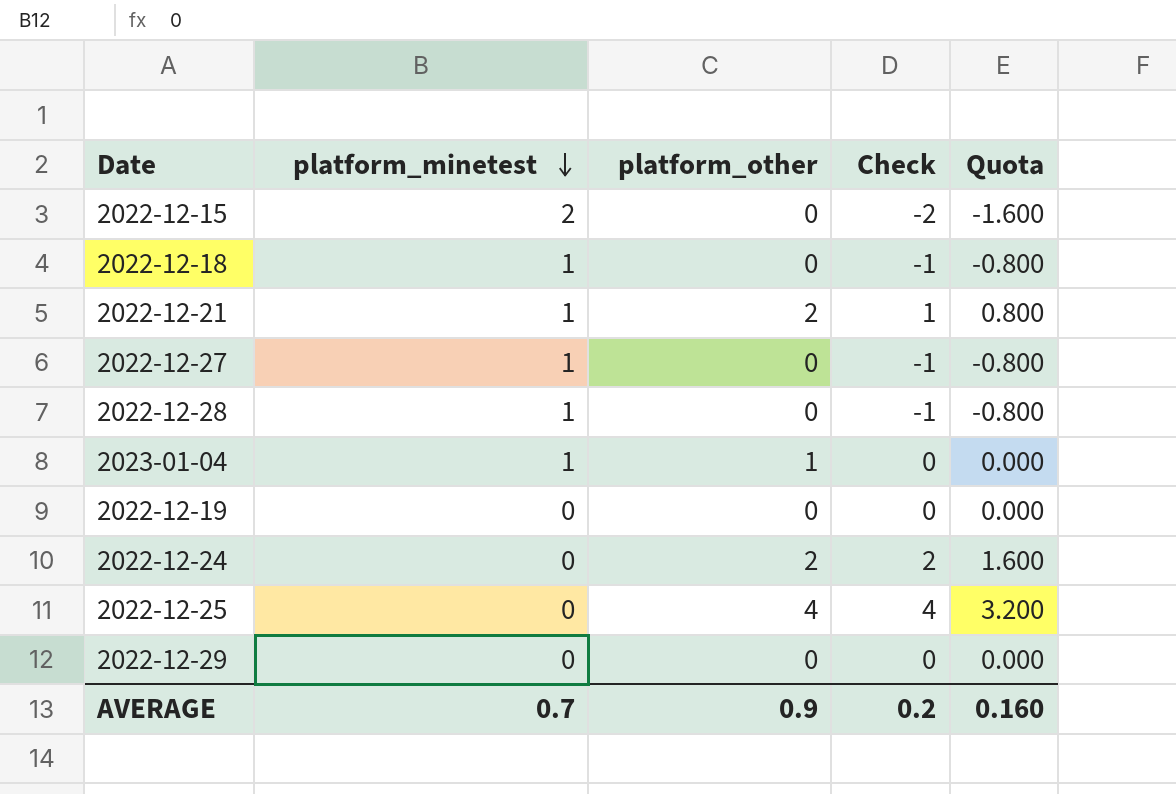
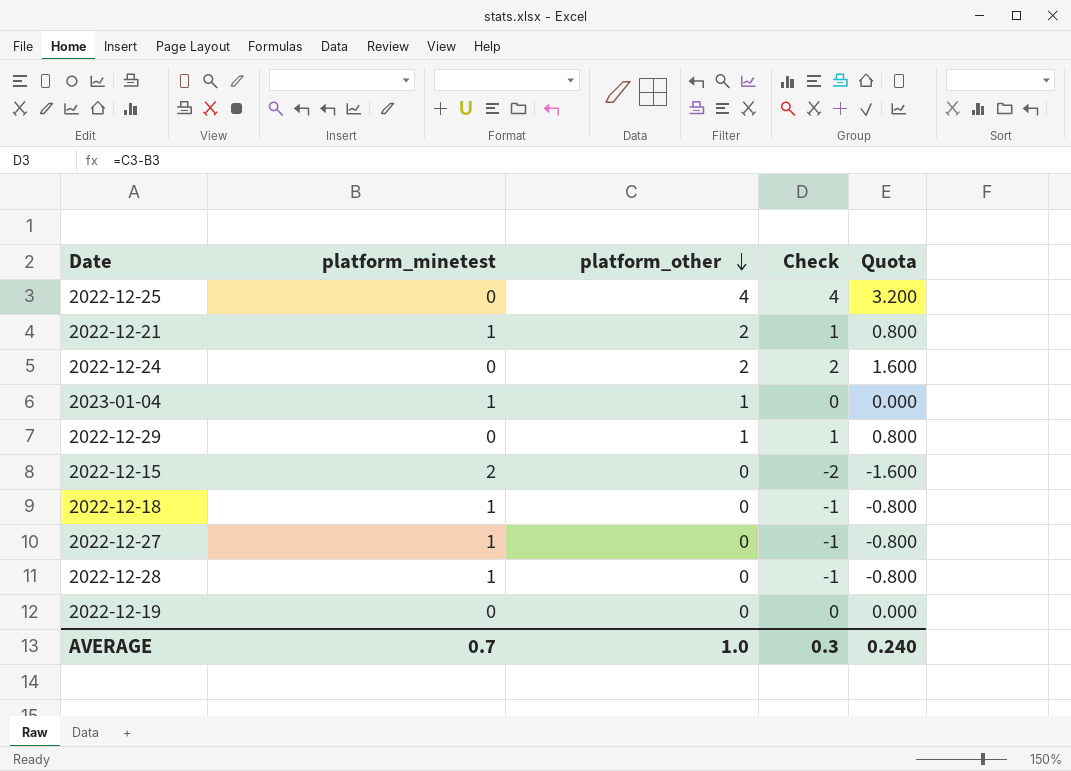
row order: platform_minetest descending -> platform_other descending
2022-12-29 | platform_other: 0 -> 1
2022-12-29 | Check: 0 -> 1
2022-12-29 | Quota: 0.000 -> 0.800
AVERAGE | platform_other: 0.9 -> 1.0
AVERAGE | Check: 0.2 -> 0.3
AVERAGE | Quota: 0.160 -> 0.240

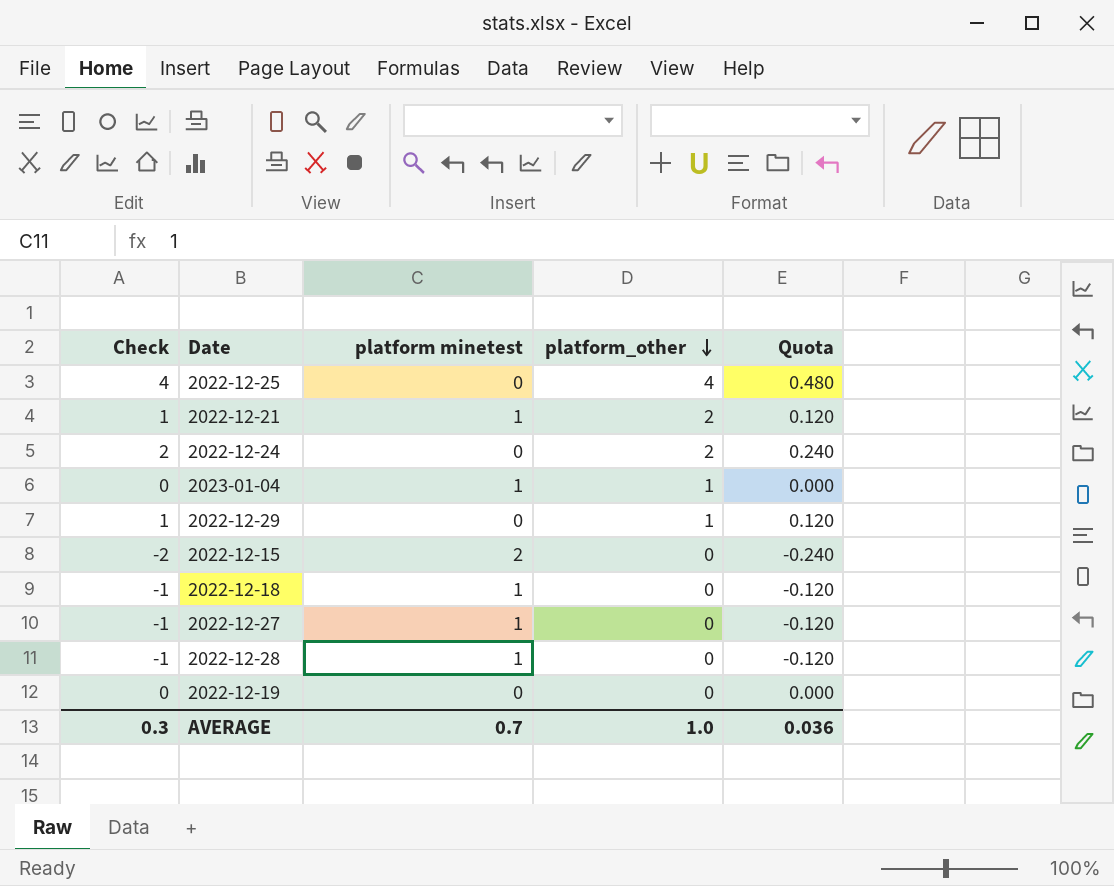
column Check | position: 4 -> 1
column name: platform_minetest -> platform minetest
column Quota | formula: [Check] * 0.8 -> [Check] * 0.12
AVERAGE | Quota: 0.240 -> 0.036

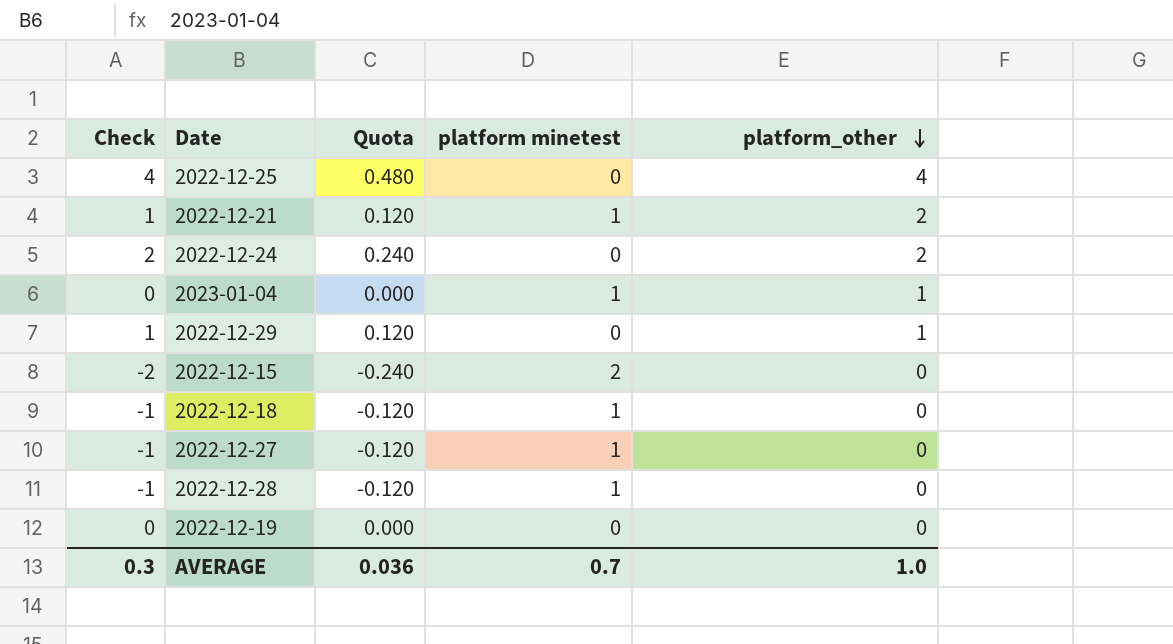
column Quota | position: 5 -> 3

